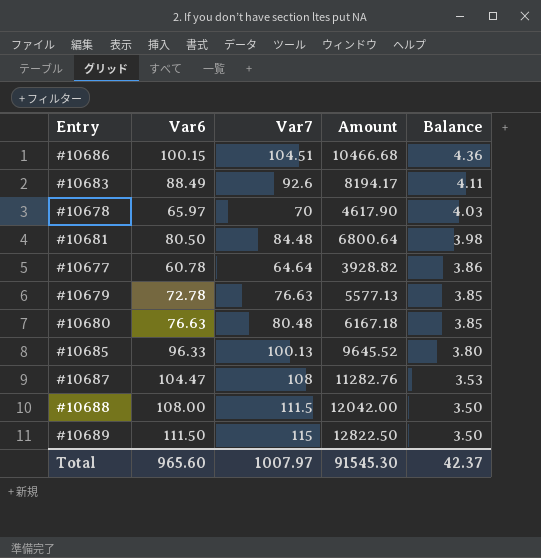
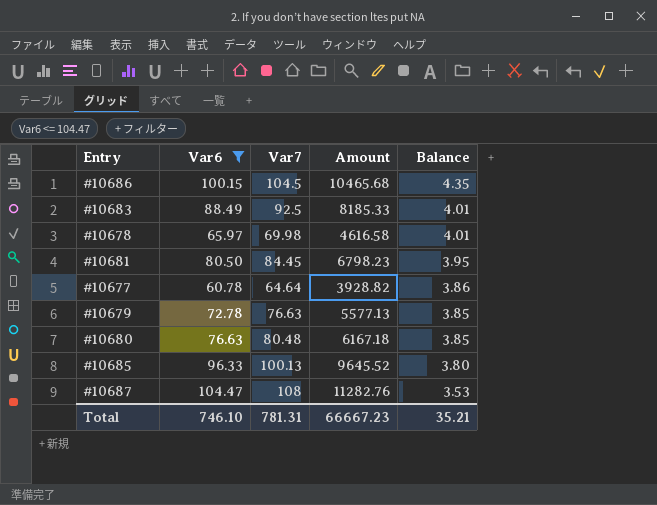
filter: none -> Var6 <= 104.47
#10686 | Var7: 104.51 -> 104.5
#10686 | Amount: 10466.68 -> 10465.68
#10686 | Balance: 4.36 -> 4.35
#10683 | Var7: 92.6 -> 92.5
#10683 | Amount: 8194.17 -> 8185.33
#10683 | Balance: 4.11 -> 4.01
#10678 | Var7: 70 -> 69.98
#10678 | Amount: 4617.90 -> 4616.58
#10678 | Balance: 4.03 -> 4.01
#10681 | Var7: 84.48 -> 84.45
#10681 | Amount: 6800.64 -> 6798.23
#10681 | Balance: 3.98 -> 3.95
Total | Var6: 965.60 -> 746.10
Total | Var7: 1007.97 -> 781.31
Total | Amount: 91545.30 -> 66667.23
Total | Balance: 42.37 -> 35.21

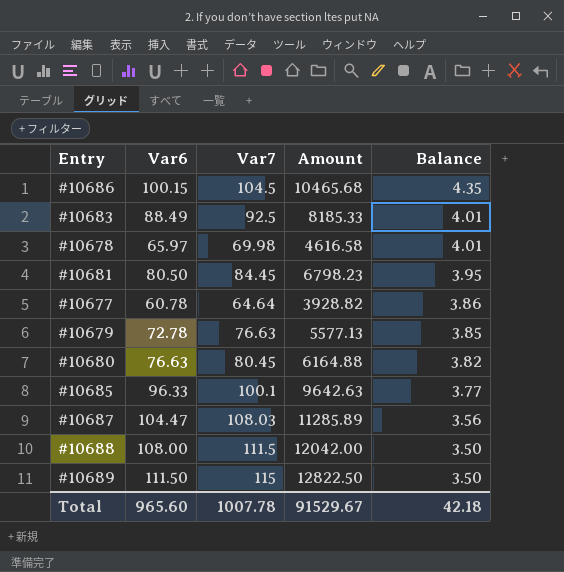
filter: Var6 <= 104.47 -> none
#10680 | Var7: 80.48 -> 80.45
#10680 | Amount: 6167.18 -> 6164.88
#10680 | Balance: 3.85 -> 3.82
#10685 | Var7: 100.13 -> 100.1
#10685 | Amount: 9645.52 -> 9642.63
#10685 | Balance: 3.80 -> 3.77
#10687 | Var7: 108 -> 108.03
#10687 | Amount: 11282.76 -> 11285.89
#10687 | Balance: 3.53 -> 3.56
Total | Var6: 746.10 -> 965.60
Total | Var7: 781.31 -> 1007.78
Total | Amount: 66667.23 -> 91529.67
Total | Balance: 35.21 -> 42.18

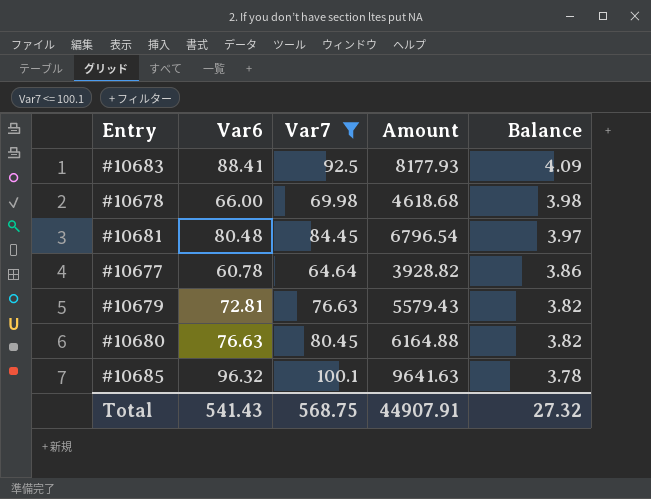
filter: none -> Var7 <= 100.1
#10683 | Var6: 88.49 -> 88.41
#10683 | Amount: 8185.33 -> 8177.93
#10683 | Balance: 4.01 -> 4.09
#10678 | Var6: 65.97 -> 66.00
#10678 | Amount: 4616.58 -> 4618.68
#10678 | Balance: 4.01 -> 3.98
#10681 | Var6: 80.50 -> 80.48
#10681 | Amount: 6798.23 -> 6796.54
#10681 | Balance: 3.95 -> 3.97
#10679 | Var6: 72.78 -> 72.81
#10679 | Amount: 5577.13 -> 5579.43
#10679 | Balance: 3.85 -> 3.82
#10685 | Var6: 96.33 -> 96.32
#10685 | Amount: 9642.63 -> 9641.63
#10685 | Balance: 3.77 -> 3.78
Total | Var6: 965.60 -> 541.43
Total | Var7: 1007.78 -> 568.75
Total | Amount: 91529.67 -> 44907.91
Total | Balance: 42.18 -> 27.32

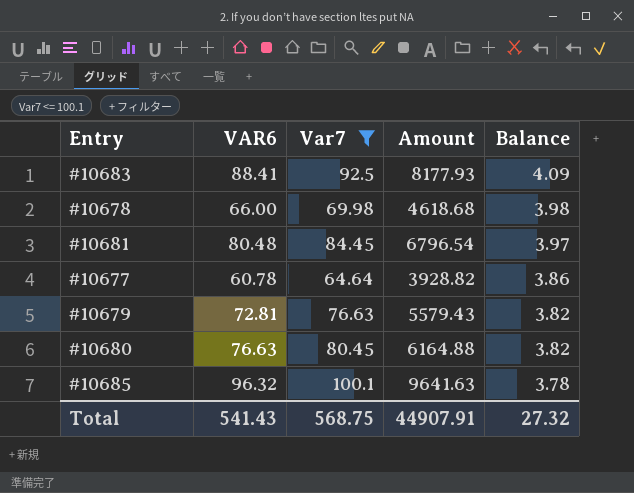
column name: Var6 -> VAR6

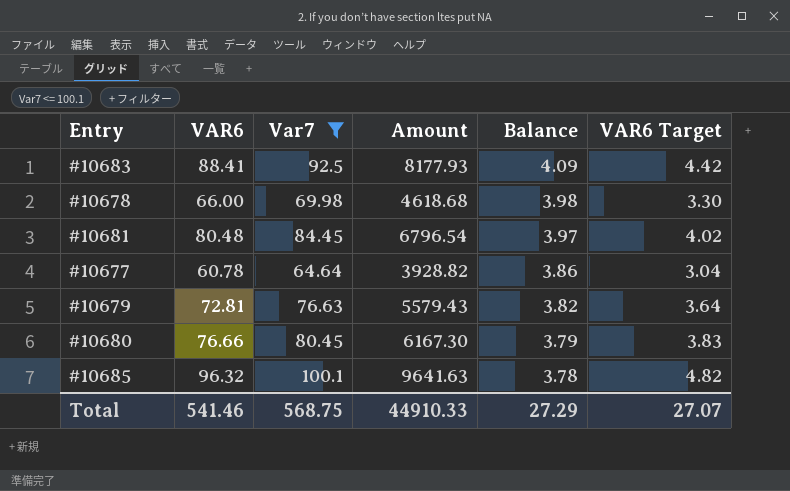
column VAR6 Target | formula: none -> [VAR6] * 0.05
#10680 | VAR6: 76.63 -> 76.66
#10680 | Amount: 6164.88 -> 6167.30
#10680 | Balance: 3.82 -> 3.79
Total | VAR6: 541.43 -> 541.46
Total | Amount: 44907.91 -> 44910.33
Total | Balance: 27.32 -> 27.29

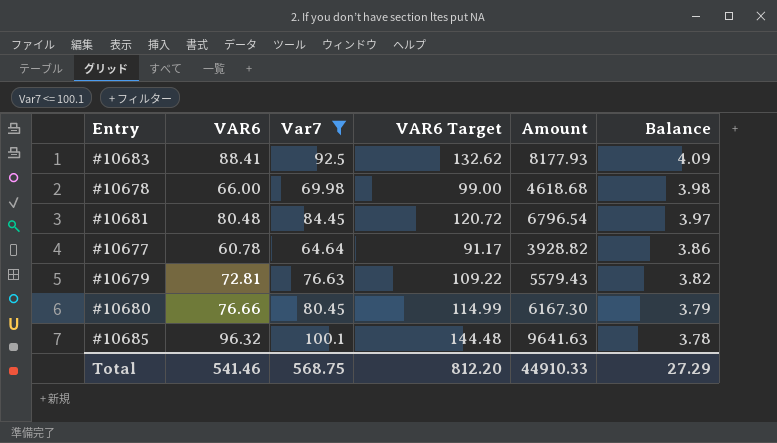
column VAR6 Target | formula: [VAR6] * 0.05 -> [VAR6] * 1.5
column VAR6 Target | position: 6 -> 4
Total | VAR6 Target: 27.07 -> 812.20

